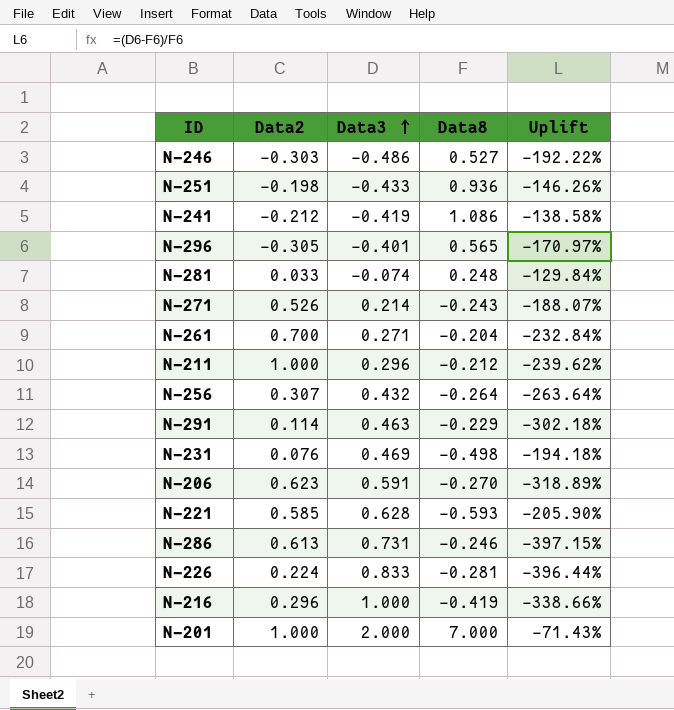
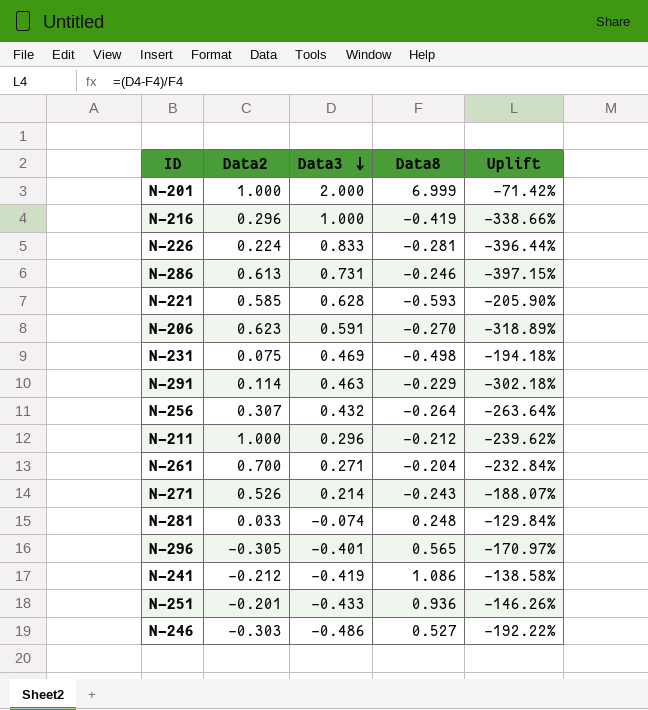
row order: Data3 ascending -> Data3 descending
N-201 | Data8: 7.000 -> 6.999
N-201 | Uplift: -71.43% -> -71.42%
N-231 | Data2: 0.076 -> 0.075
N-251 | Data2: -0.198 -> -0.201

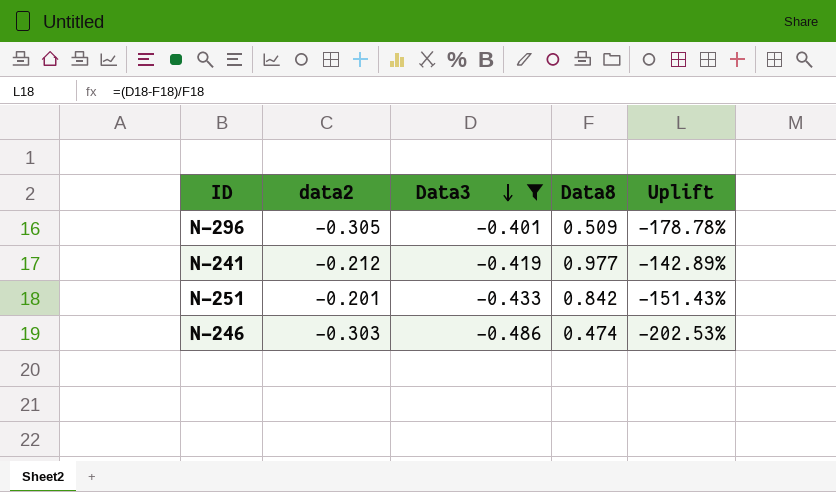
filter: none -> Data3 <= -0.401
column name: Data2 -> data2
N-296 | Data8: 0.565 -> 0.509
N-296 | Uplift: -170.97% -> -178.78%
N-241 | Data8: 1.086 -> 0.977
N-241 | Uplift: -138.58% -> -142.89%
N-251 | Data8: 0.936 -> 0.842
N-251 | Uplift: -146.26% -> -151.43%
N-246 | Data8: 0.527 -> 0.474
N-246 | Uplift: -192.22% -> -202.53%

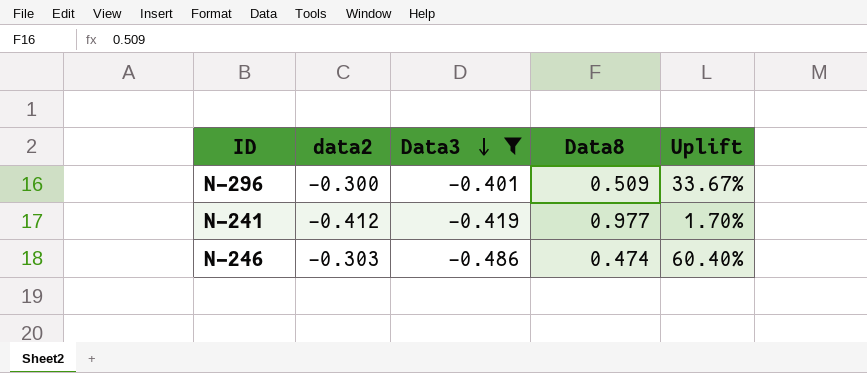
column Uplift | formula: ([Data3] - [Data8]) / [Data8] -> ([Data3] - [data2]) / [data2]
row N-251: -0.201 | -0.433 | 0.842 | -151.43% -> none
N-296 | data2: -0.305 -> -0.300
N-241 | data2: -0.212 -> -0.412

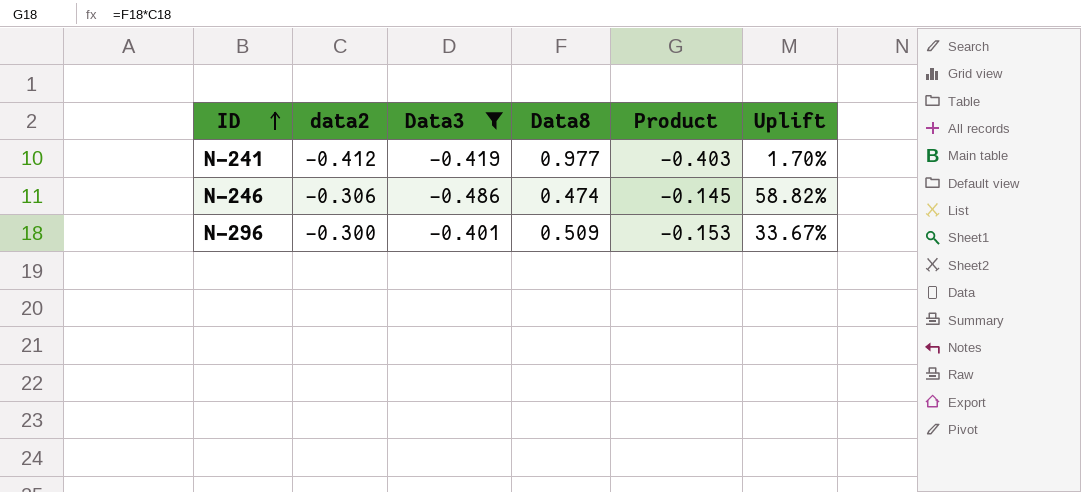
row order: Data3 descending -> ID ascending
column Product | formula: none -> [data2] * [Data8]
N-246 | data2: -0.303 -> -0.306
N-246 | Uplift: 60.40% -> 58.82%

